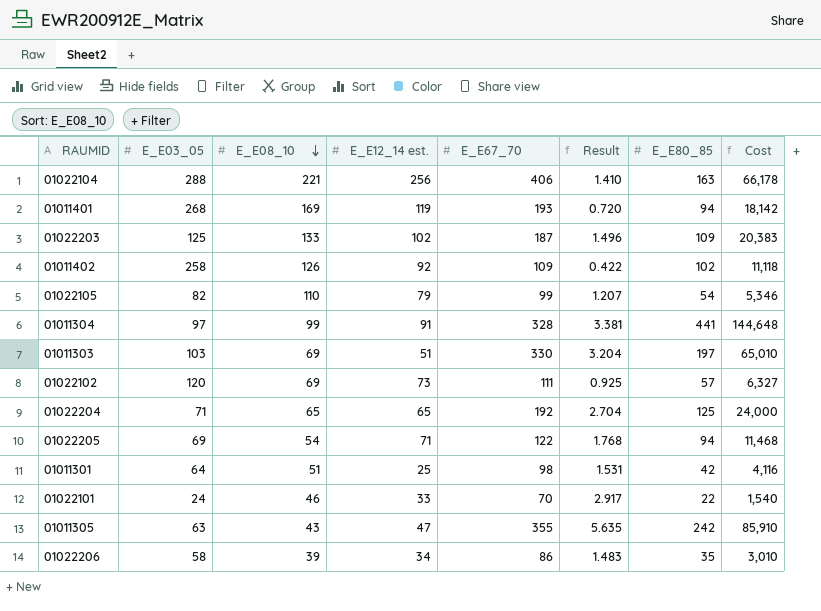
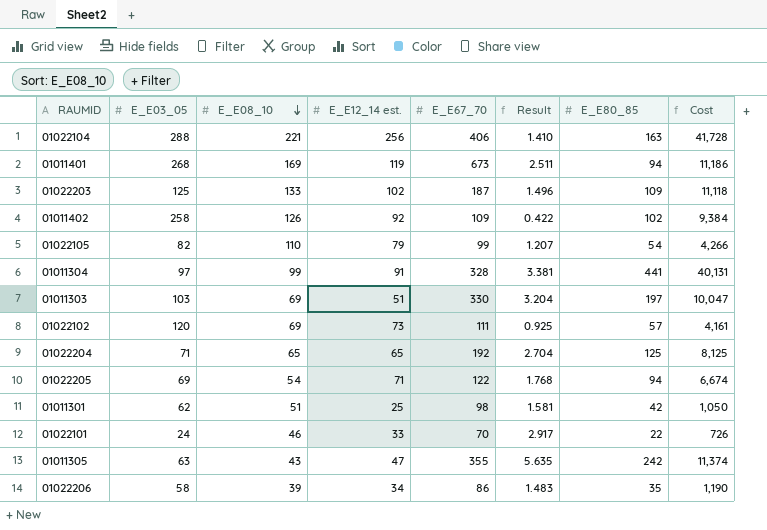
column Cost | formula: [E_E67_70] * [E_E80_85] -> [E_E12_14 est.] * [E_E80_85]
01011401 | E_E67_70: 193 -> 673
01011401 | Result: 0.720 -> 2.511
01011301 | E_E03_05: 64 -> 62
01011301 | Result: 1.531 -> 1.581

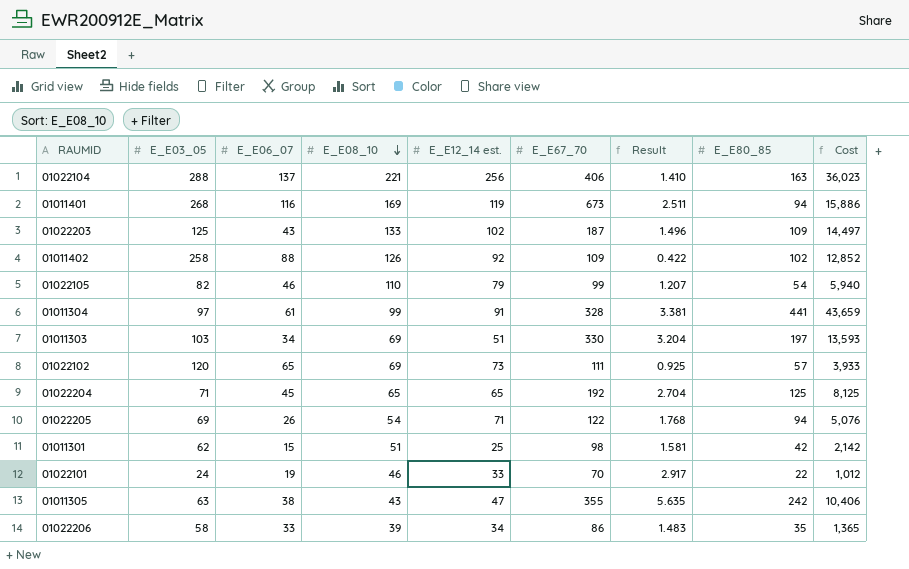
column E_E06_07 | position: none -> 3
column Cost | formula: [E_E12_14 est.] * [E_E80_85] -> [E_E08_10] * [E_E80_85]

